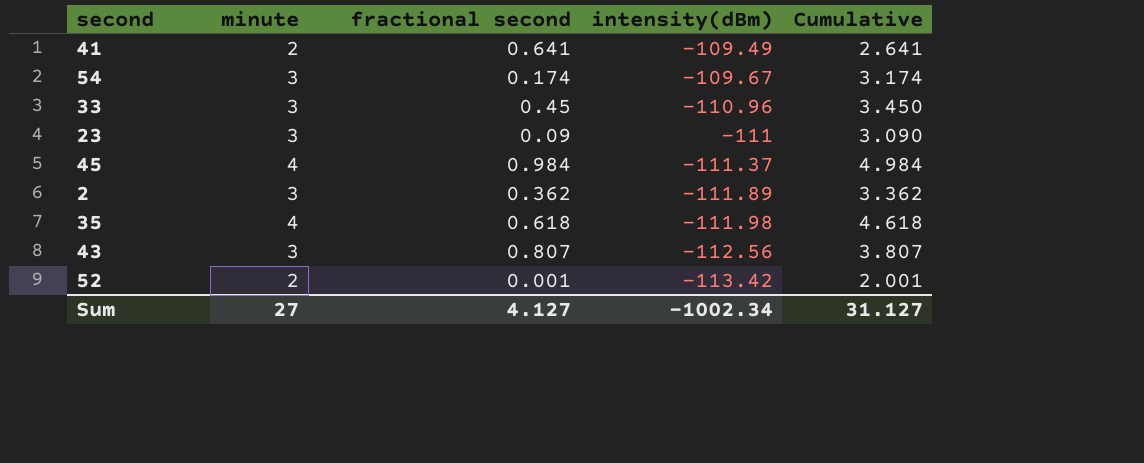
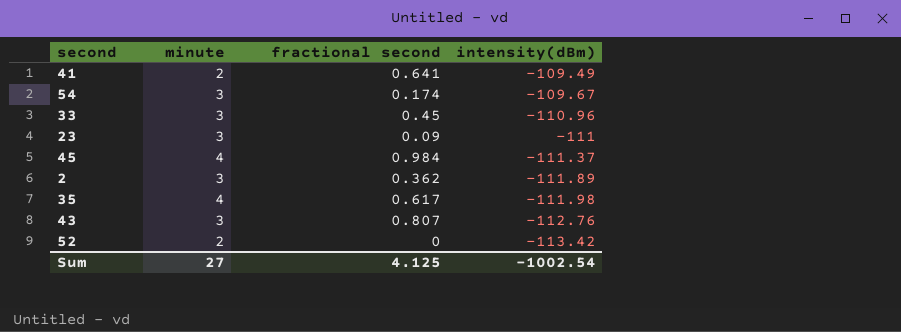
column Cumulative | formula: [minute] + [fractional second] -> none
35 | fractional second: 0.618 -> 0.617
43 | intensity(dBm): -112.56 -> -112.76
52 | fractional second: 0.001 -> 0
Sum | fractional second: 4.127 -> 4.125
Sum | intensity(dBm): -1002.34 -> -1002.54

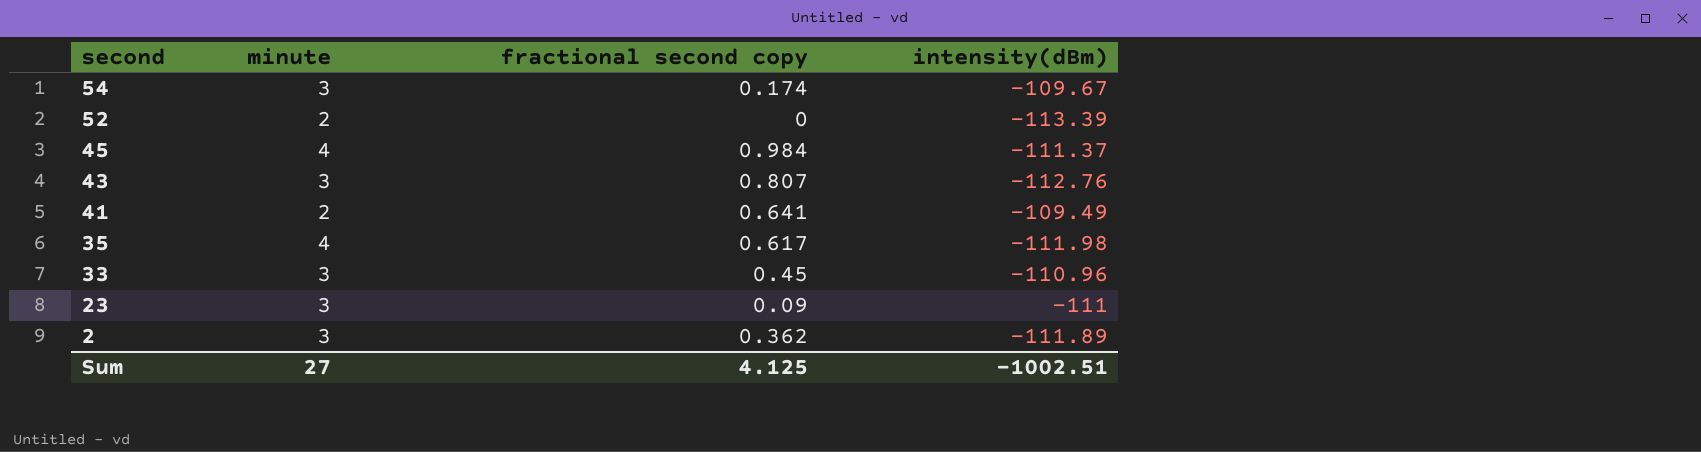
row order: intensity(dBm) descending -> second descending
column name: fractional second -> fractional second copy
52 | intensity(dBm): -113.42 -> -113.39
Sum | intensity(dBm): -1002.54 -> -1002.51

